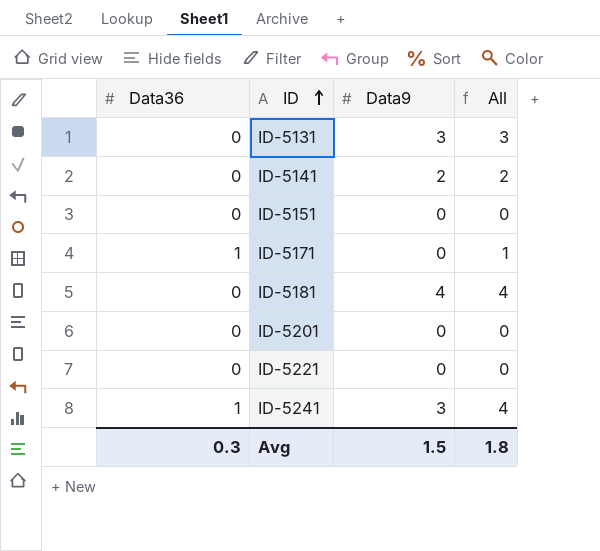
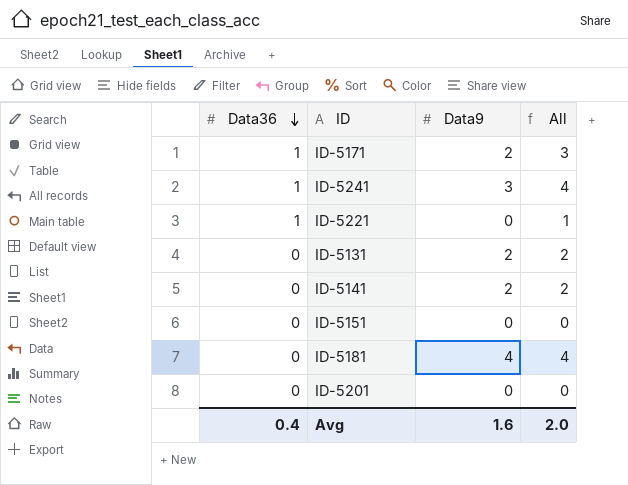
row order: ID ascending -> Data36 descending
ID-5171 | Data9: 0 -> 2
ID-5171 | All: 1 -> 3
ID-5221 | Data36: 0 -> 1
ID-5221 | All: 0 -> 1
ID-5131 | Data9: 3 -> 2
ID-5131 | All: 3 -> 2
Avg | Data36: 0.3 -> 0.4
Avg | Data9: 1.5 -> 1.6
Avg | All: 1.8 -> 2.0

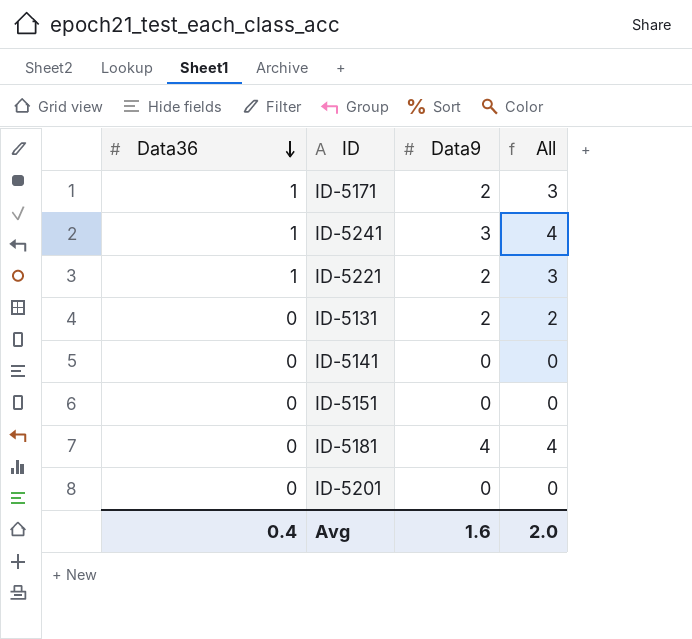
ID-5221 | Data9: 0 -> 2
ID-5221 | All: 1 -> 3
ID-5141 | Data9: 2 -> 0
ID-5141 | All: 2 -> 0

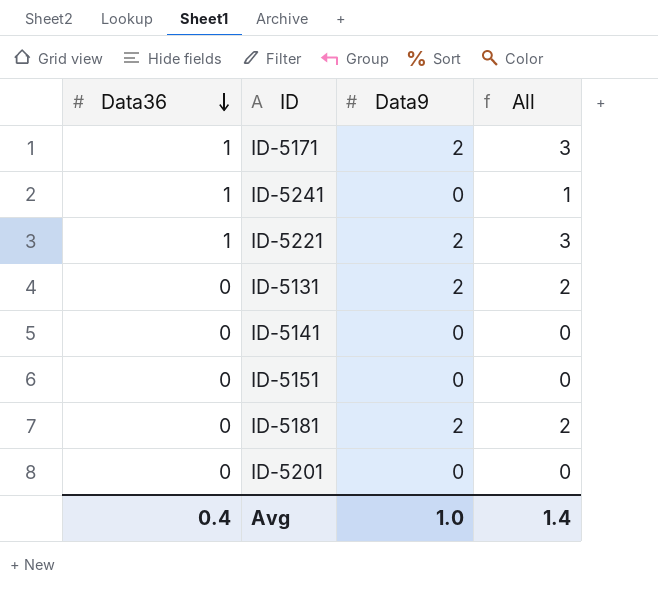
ID-5241 | Data9: 3 -> 0
ID-5241 | All: 4 -> 1
ID-5181 | Data9: 4 -> 2
ID-5181 | All: 4 -> 2
Avg | Data9: 1.6 -> 1.0
Avg | All: 2.0 -> 1.4

